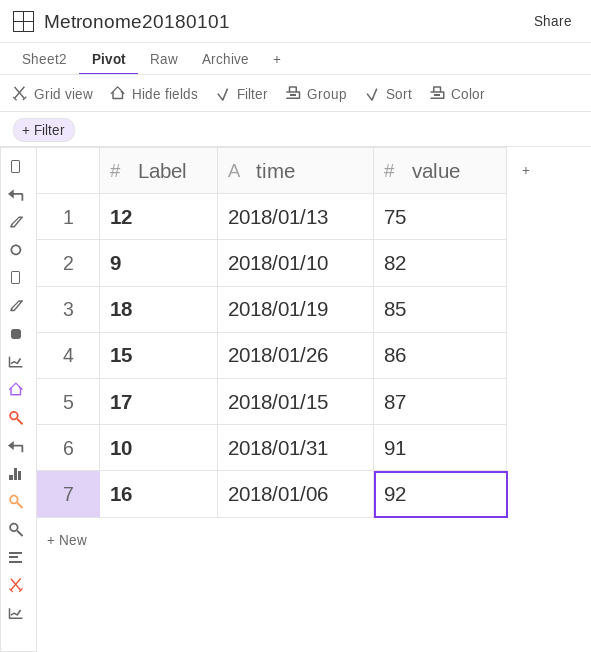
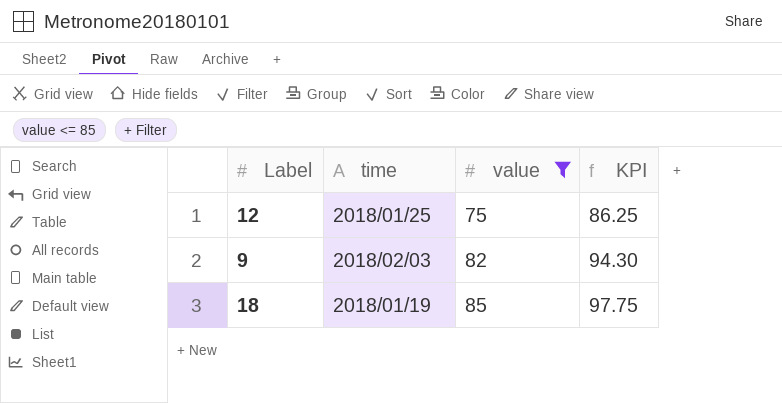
filter: none -> value <= 85
column KPI | formula: none -> [value] * 1.15
12 | time: 2018/01/13 -> 2018/01/25
9 | time: 2018/01/10 -> 2018/02/03

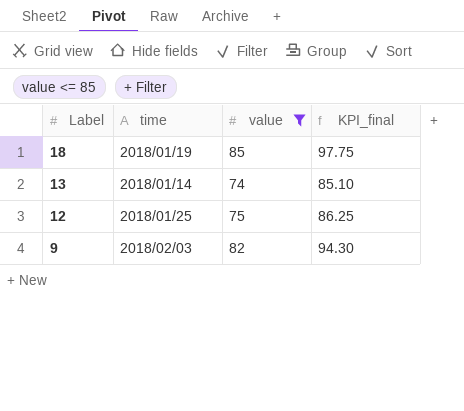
row order: value ascending -> Label descending
column name: KPI -> KPI_final
row 13: none -> 2018/01/14 | 74 | 85.10

